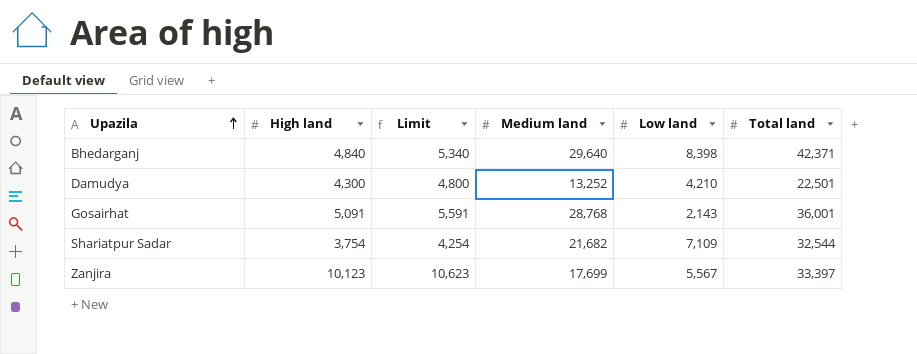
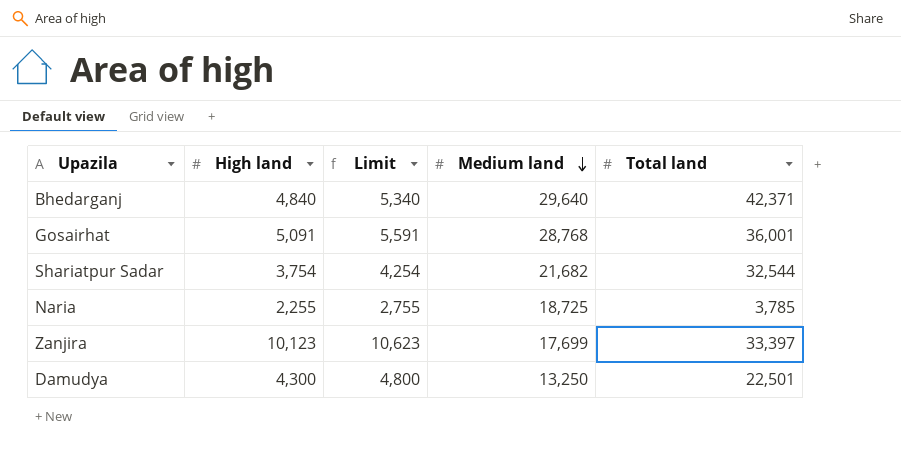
row order: Upazila ascending -> Medium land descending
column Low land | position: 5 -> none
row Naria: none -> 2,255 | 2,755 | 18,725 | 3,785
Damudya | Medium land: 13,252 -> 13,250

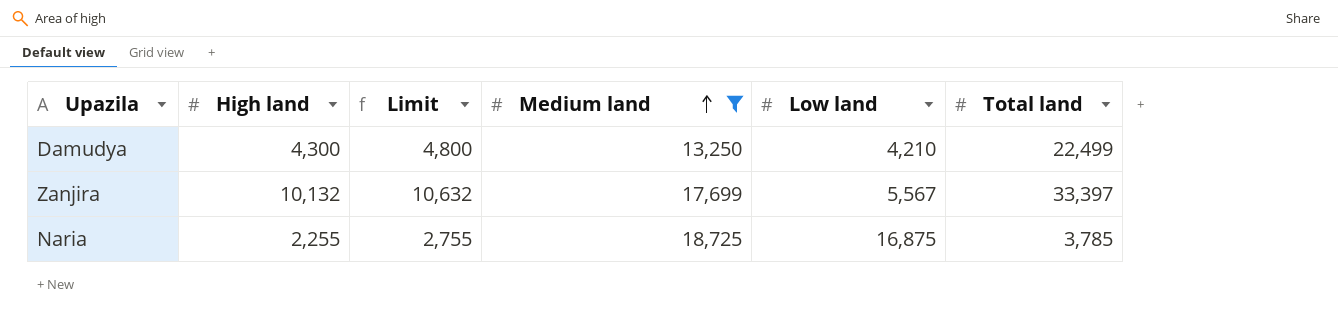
filter: none -> Medium land <= 18,725
row order: Medium land descending -> Medium land ascending
column Low land | position: none -> 5
Damudya | Total land: 22,501 -> 22,499
Zanjira | High land: 10,123 -> 10,132
Zanjira | Limit: 10,623 -> 10,632

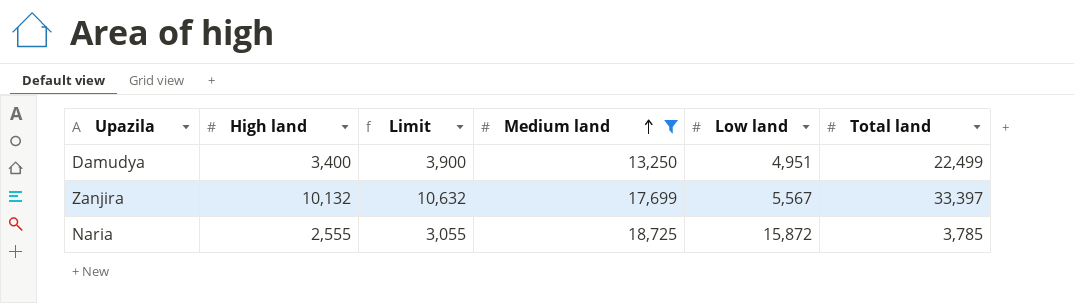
Damudya | High land: 4,300 -> 3,400
Damudya | Limit: 4,800 -> 3,900
Damudya | Low land: 4,210 -> 4,951
Naria | High land: 2,255 -> 2,555
Naria | Limit: 2,755 -> 3,055
Naria | Low land: 16,875 -> 15,872

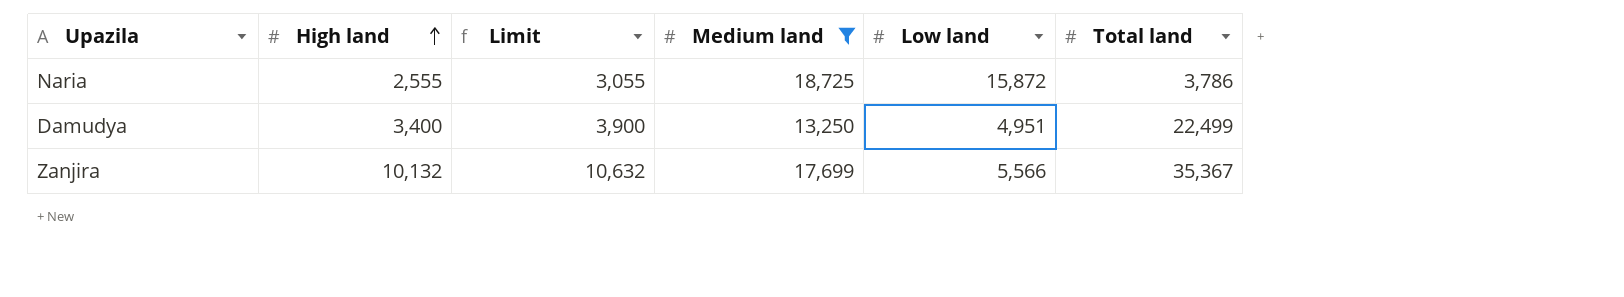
row order: Medium land ascending -> High land ascending
Naria | Total land: 3,785 -> 3,786
Zanjira | Low land: 5,567 -> 5,566
Zanjira | Total land: 33,397 -> 35,367

